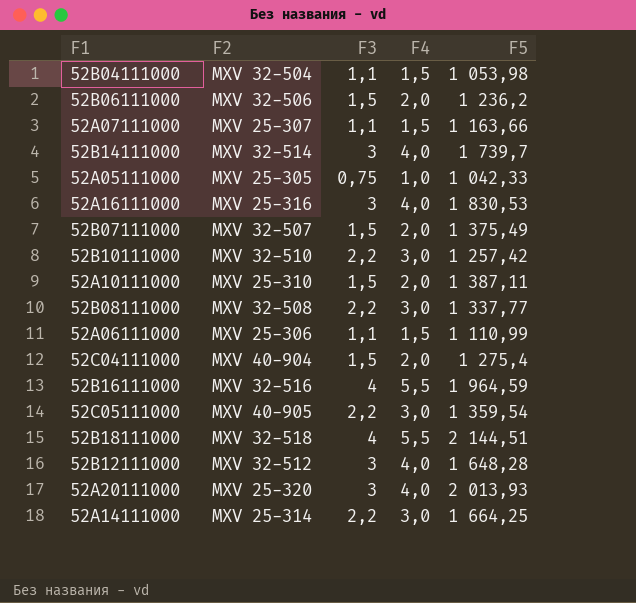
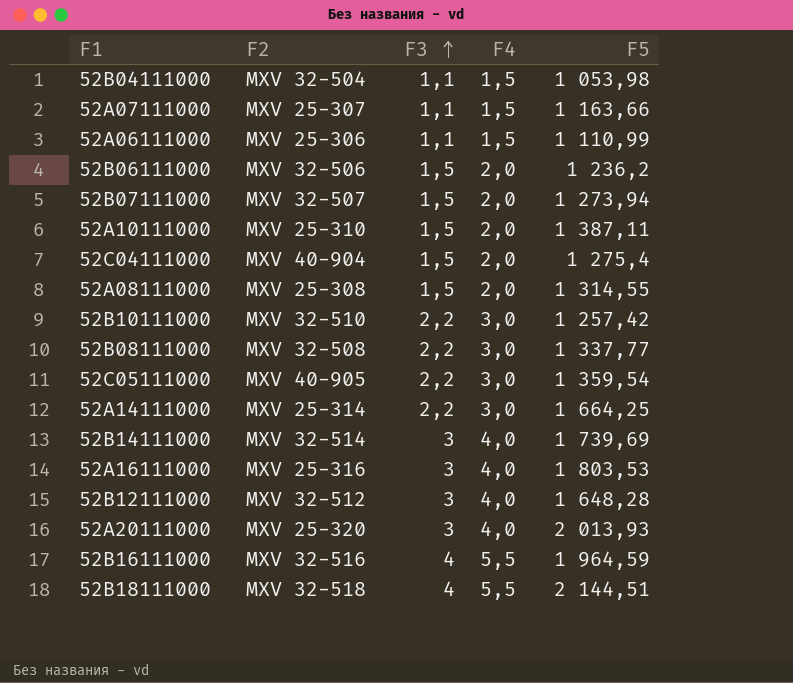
row order: none -> F3 ascending
row 52A05111000: MXV 25-305 | 0,75 | 1,0 | 1 042,33 -> none
52B07111000 | F5: 1 375,49 -> 1 273,94
row 52A08111000: none -> MXV 25-308 | 1,5 | 2,0 | 1 314,55
52B14111000 | F5: 1 739,7 -> 1 739,69
52A16111000 | F5: 1 830,53 -> 1 803,53

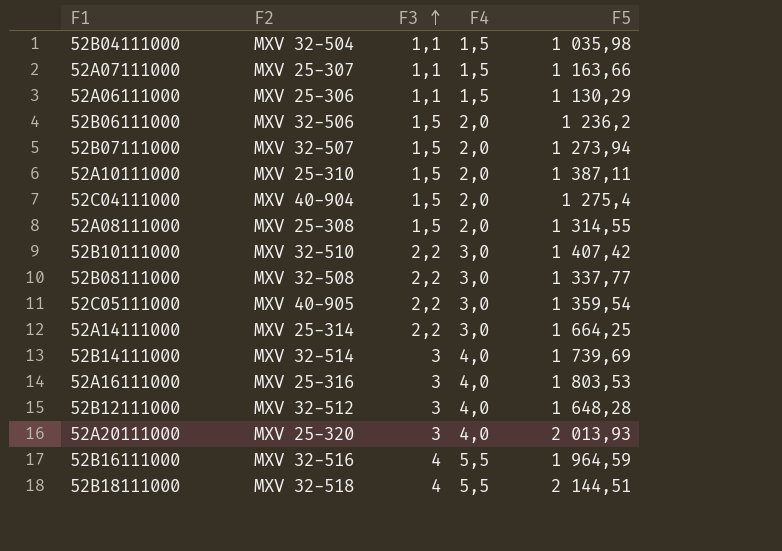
52B04111000 | F5: 1 053,98 -> 1 035,98
52A06111000 | F5: 1 110,99 -> 1 130,29
52B10111000 | F5: 1 257,42 -> 1 407,42

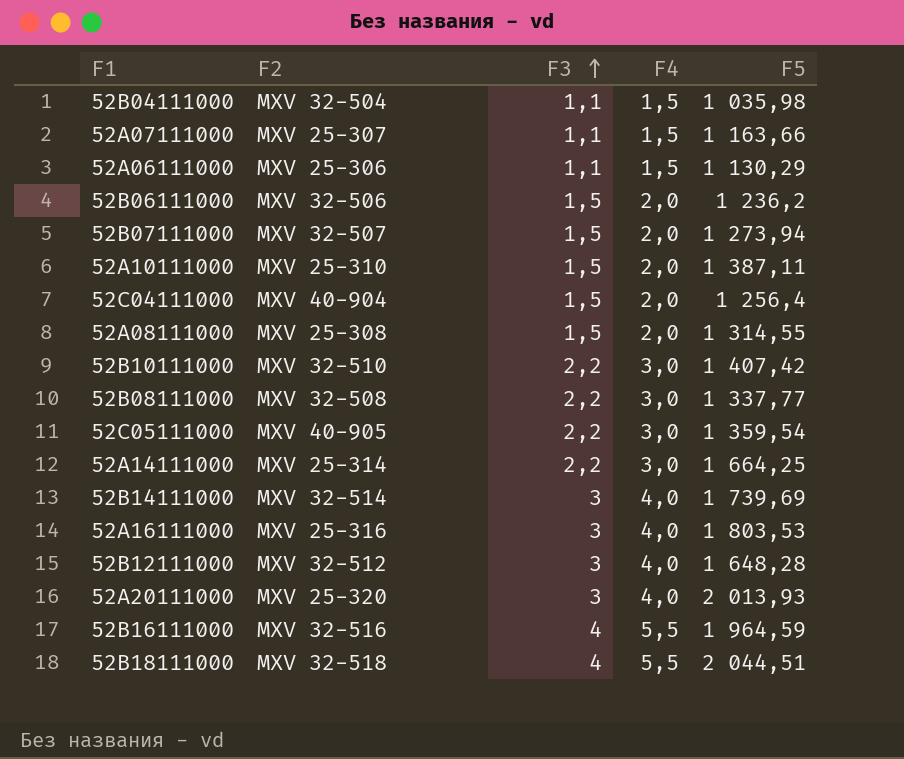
52C04111000 | F5: 1 275,4 -> 1 256,4
52B18111000 | F5: 2 144,51 -> 2 044,51

